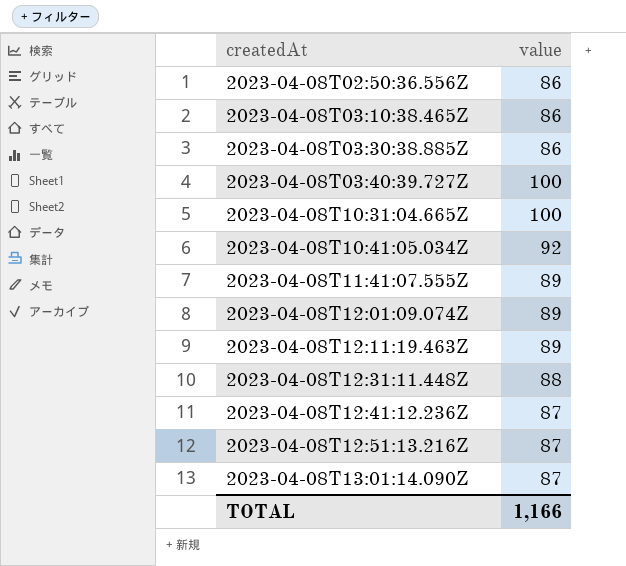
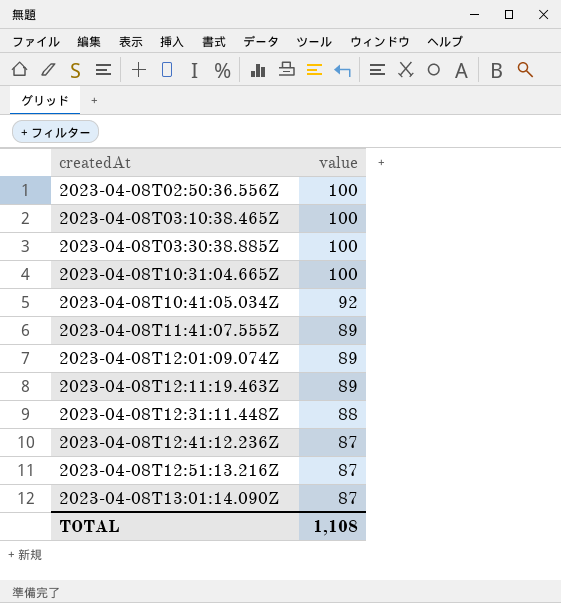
row 2023-04-08T03:40:39.727Z: 100 -> none
2023-04-08T02:50:36.556Z | value: 86 -> 100
2023-04-08T03:10:38.465Z | value: 86 -> 100
2023-04-08T03:30:38.885Z | value: 86 -> 100
TOTAL | value: 1,166 -> 1,108

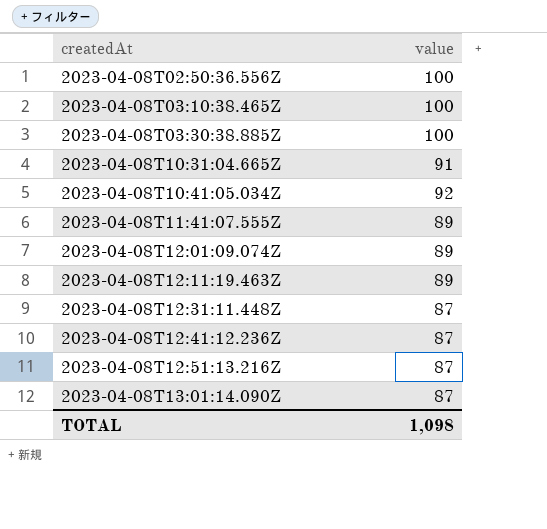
2023-04-08T10:31:04.665Z | value: 100 -> 91
2023-04-08T12:31:11.448Z | value: 88 -> 87
TOTAL | value: 1,108 -> 1,098

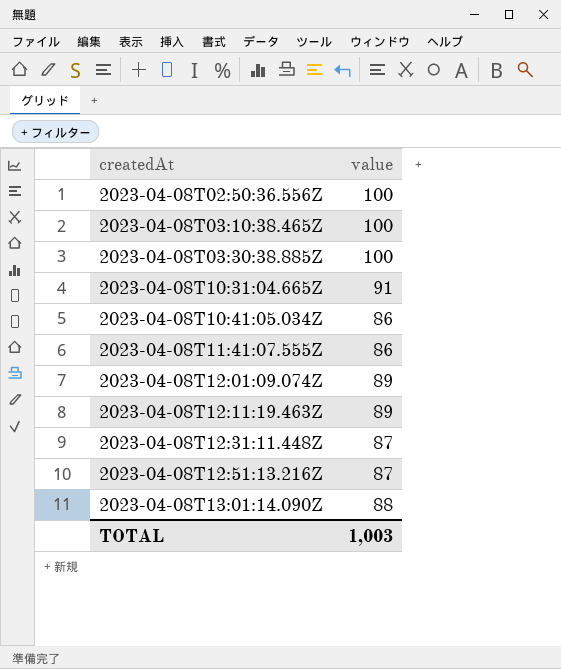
row 2023-04-08T12:41:12.236Z: 87 -> none
2023-04-08T10:41:05.034Z | value: 92 -> 86
2023-04-08T11:41:07.555Z | value: 89 -> 86
2023-04-08T13:01:14.090Z | value: 87 -> 88
TOTAL | value: 1,098 -> 1,003

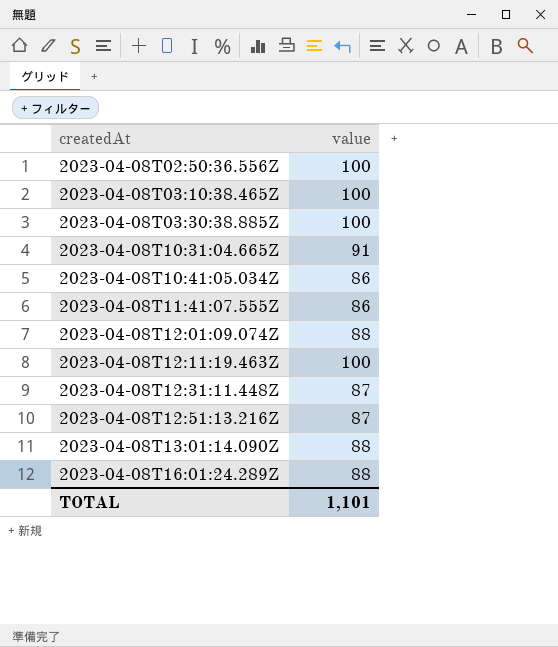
2023-04-08T12:01:09.074Z | value: 89 -> 88
2023-04-08T12:11:19.463Z | value: 89 -> 100
row 2023-04-08T16:01:24.289Z: none -> 88
TOTAL | value: 1,003 -> 1,101

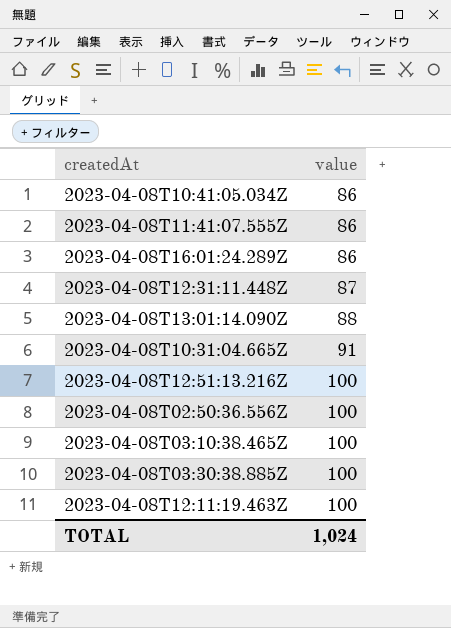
row order: createdAt ascending -> value ascending
row 2023-04-08T12:01:09.074Z: 88 -> none
2023-04-08T16:01:24.289Z | value: 88 -> 86
2023-04-08T12:51:13.216Z | value: 87 -> 100
TOTAL | value: 1,101 -> 1,024

